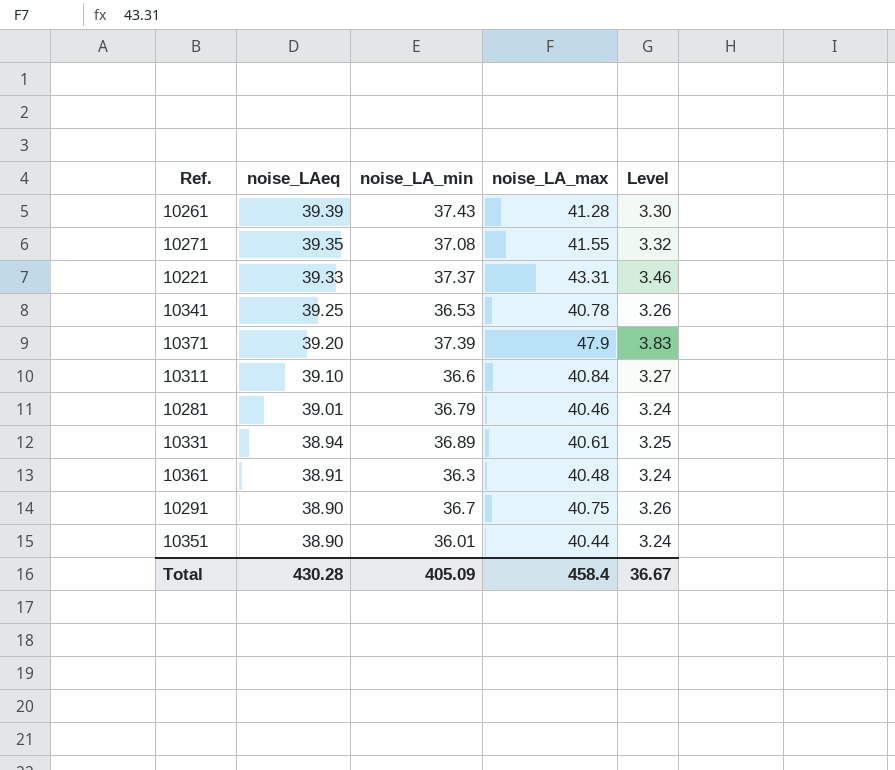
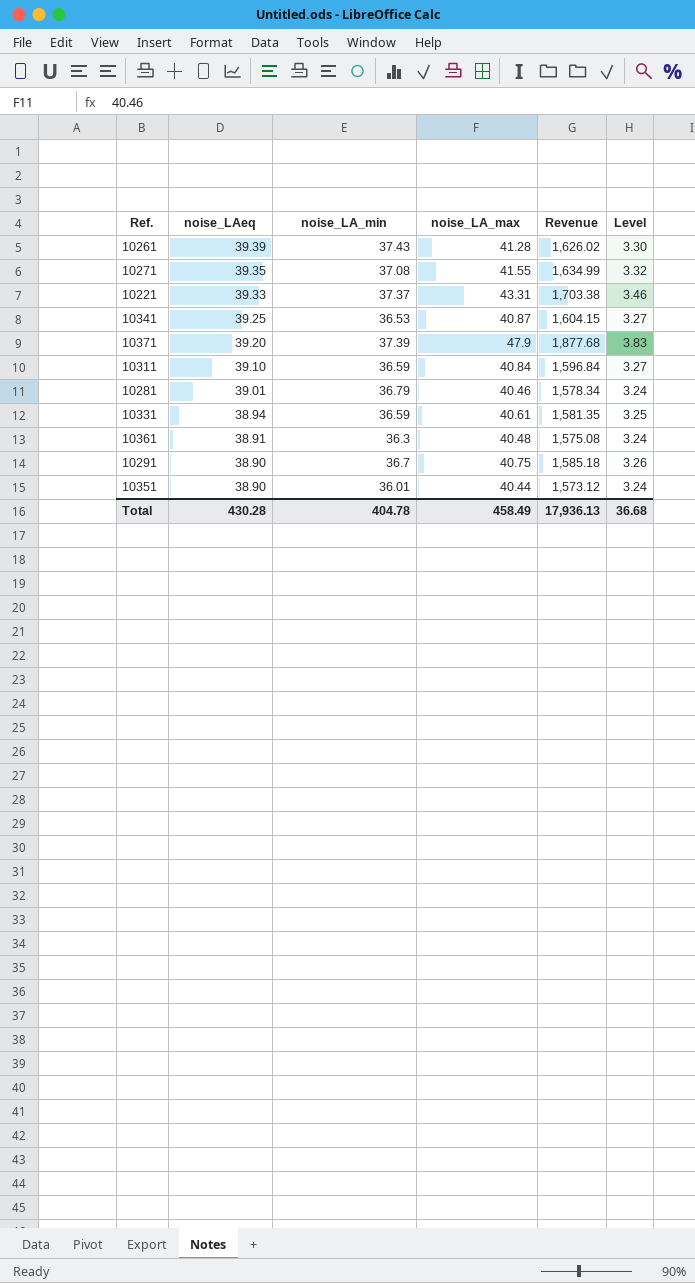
column Revenue | formula: none -> [noise_LAeq] * [noise_LA_max]
10341 | noise_LA_max: 40.78 -> 40.87
10341 | Level: 3.26 -> 3.27
10311 | noise_LA_min: 36.6 -> 36.59
10331 | noise_LA_min: 36.89 -> 36.59
Total | noise_LA_min: 405.09 -> 404.78
Total | noise_LA_max: 458.4 -> 458.49
Total | Level: 36.67 -> 36.68

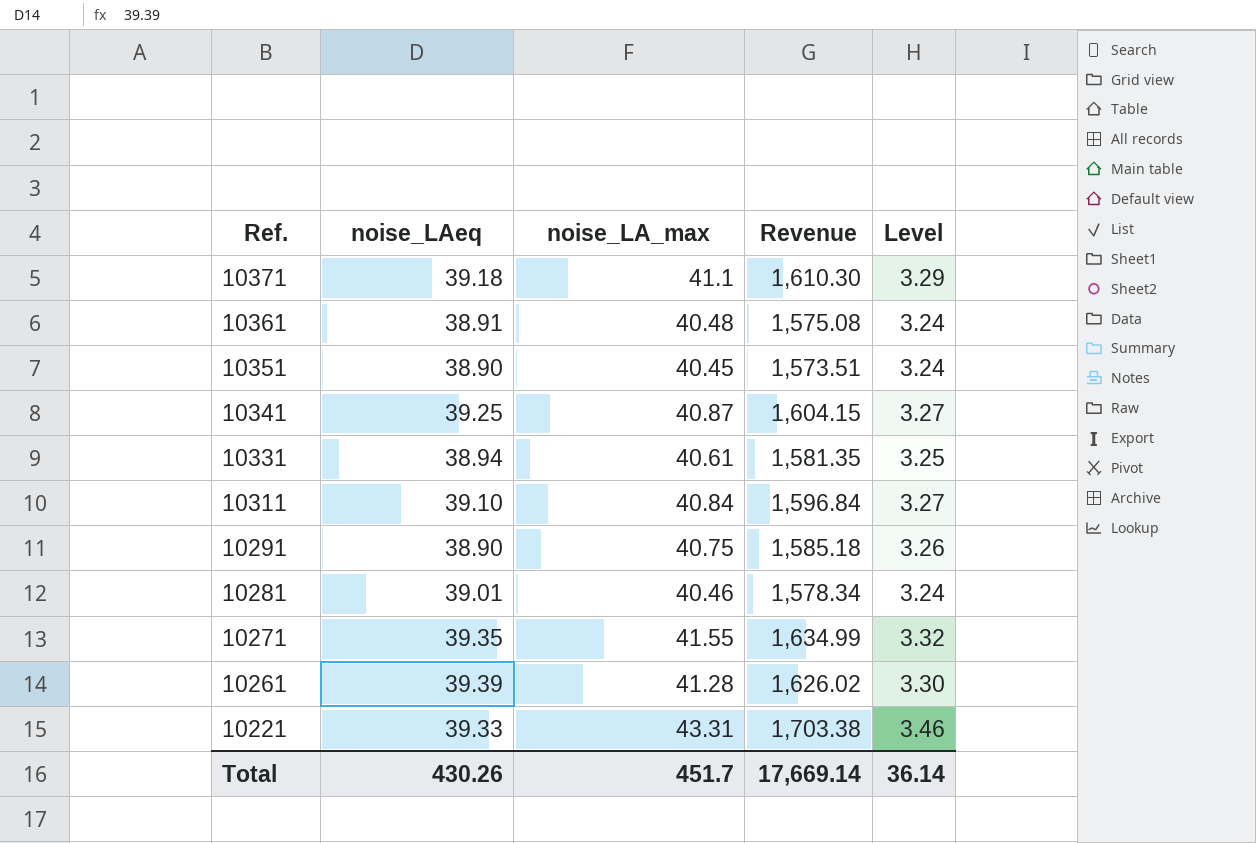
row order: noise_LAeq descending -> Ref. descending
column noise_LA_min | position: 3 -> none
10371 | noise_LAeq: 39.20 -> 39.18
10371 | noise_LA_max: 47.9 -> 41.1
10371 | Revenue: 1,877.68 -> 1,610.30
10371 | Level: 3.83 -> 3.29
10351 | noise_LA_max: 40.44 -> 40.45
10351 | Revenue: 1,573.12 -> 1,573.51
Total | noise_LAeq: 430.28 -> 430.26
Total | noise_LA_max: 458.49 -> 451.7
Total | Revenue: 17,936.13 -> 17,669.14
Total | Level: 36.68 -> 36.14

